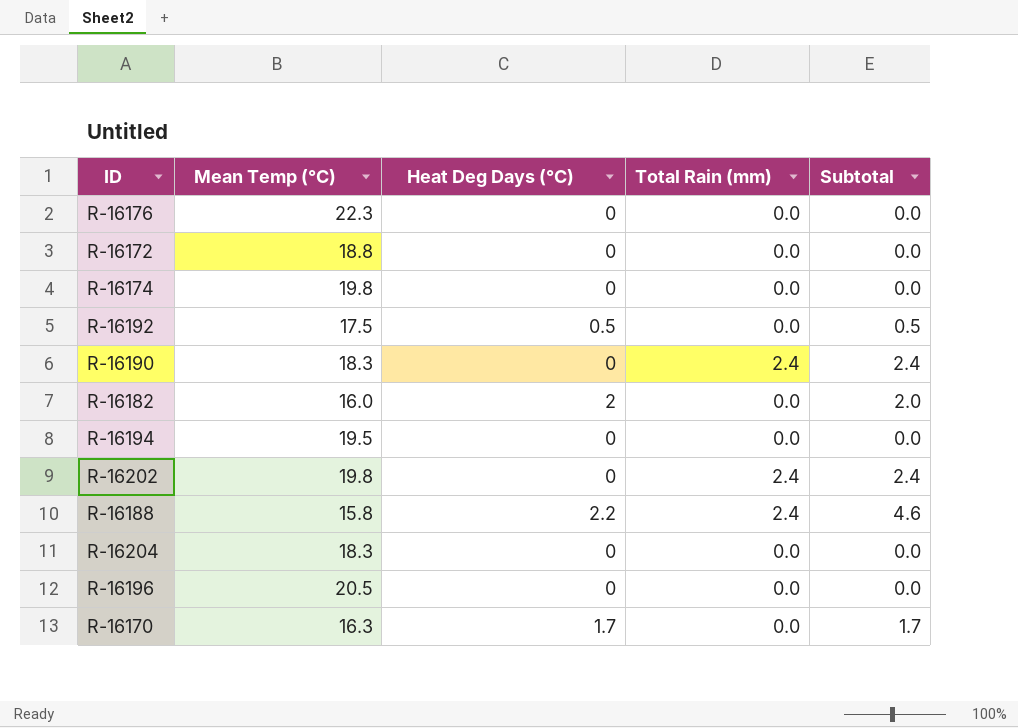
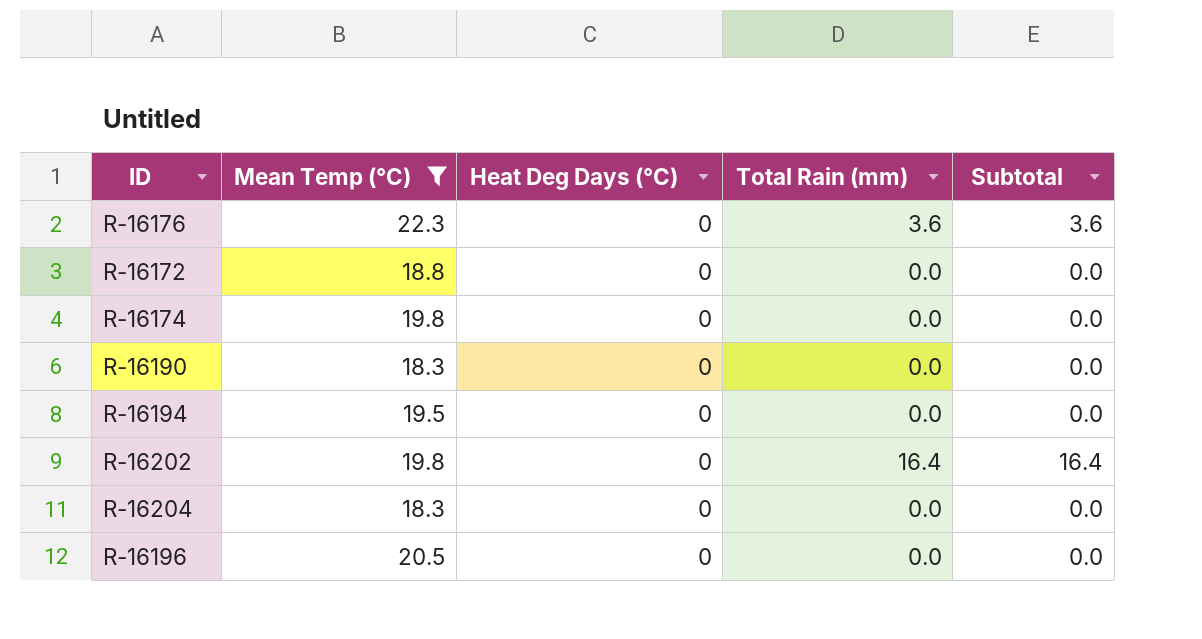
filter: none -> Mean Temp (°C) >= 18.3
R-16176 | Total Rain (mm): 0.0 -> 3.6
R-16176 | Subtotal: 0.0 -> 3.6
R-16190 | Total Rain (mm): 2.4 -> 0.0
R-16190 | Subtotal: 2.4 -> 0.0
R-16202 | Total Rain (mm): 2.4 -> 16.4
R-16202 | Subtotal: 2.4 -> 16.4

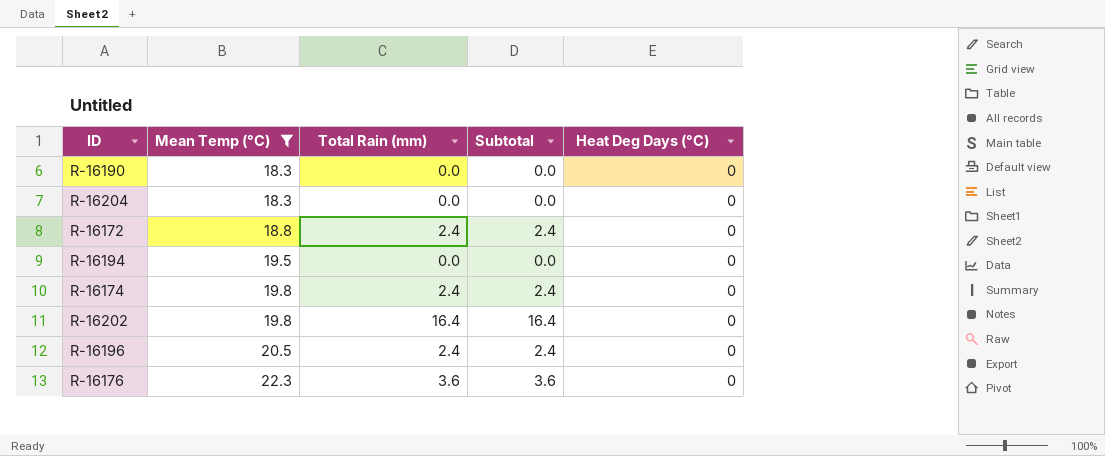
row order: none -> Mean Temp (°C) ascending
column Heat Deg Days (°C) | position: 3 -> 5
R-16172 | Total Rain (mm): 0.0 -> 2.4
R-16172 | Subtotal: 0.0 -> 2.4
R-16174 | Total Rain (mm): 0.0 -> 2.4
R-16174 | Subtotal: 0.0 -> 2.4
R-16196 | Total Rain (mm): 0.0 -> 2.4
R-16196 | Subtotal: 0.0 -> 2.4

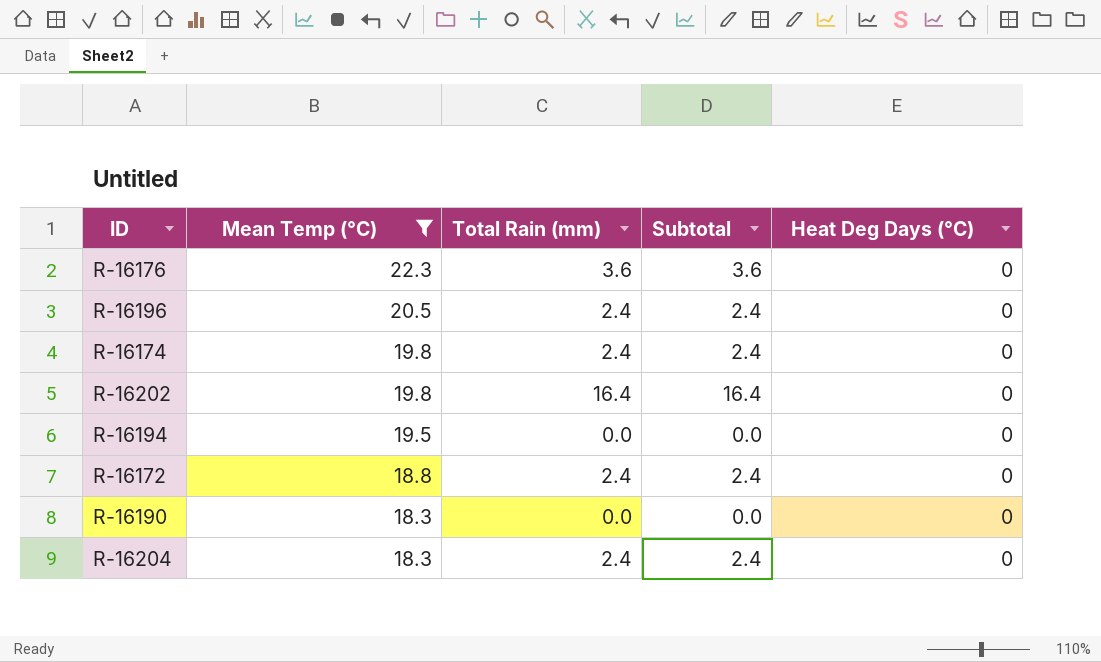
row order: Mean Temp (°C) ascending -> Mean Temp (°C) descending
R-16204 | Total Rain (mm): 0.0 -> 2.4
R-16204 | Subtotal: 0.0 -> 2.4

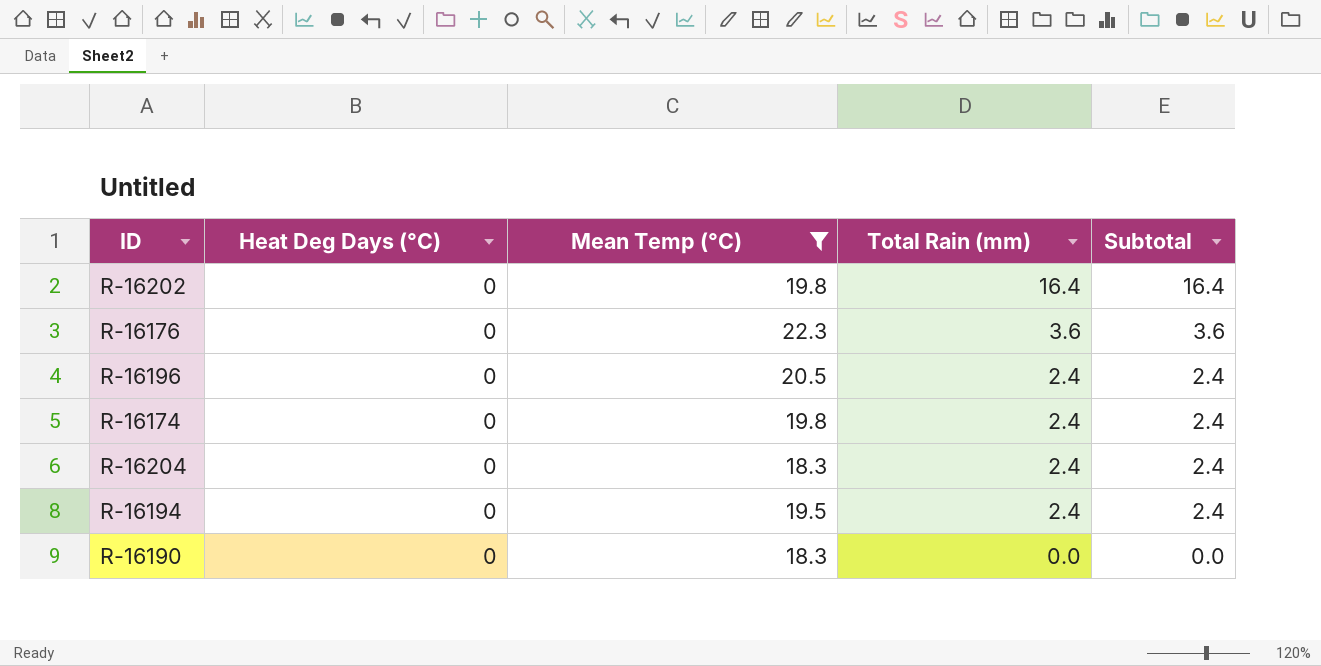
row order: Mean Temp (°C) descending -> Total Rain (mm) descending
column Heat Deg Days (°C) | position: 5 -> 2
row R-16172: 18.8 | 2.4 | 2.4 | 0 -> none
R-16194 | Total Rain (mm): 0.0 -> 2.4
R-16194 | Subtotal: 0.0 -> 2.4

